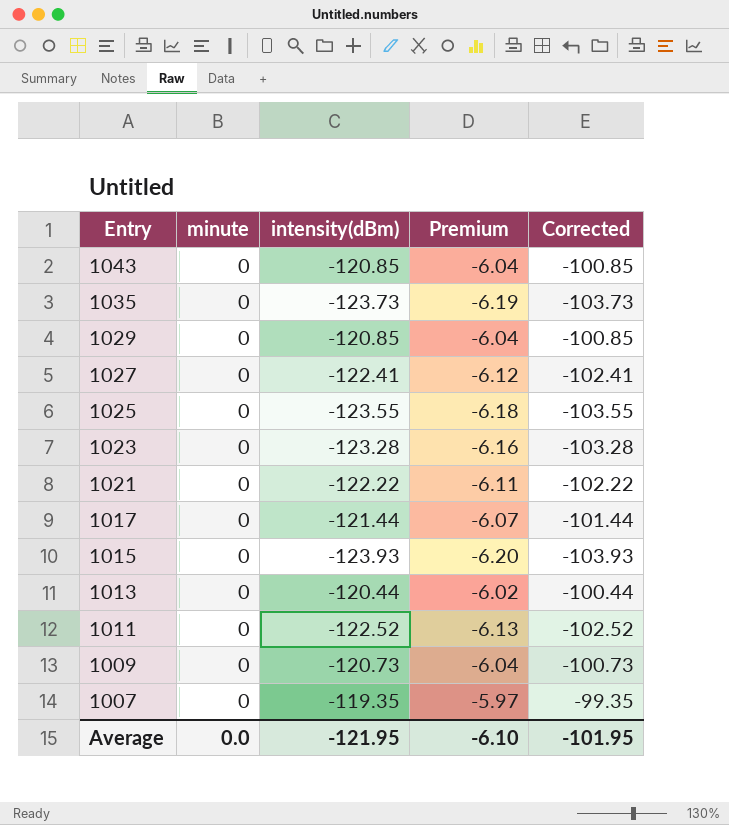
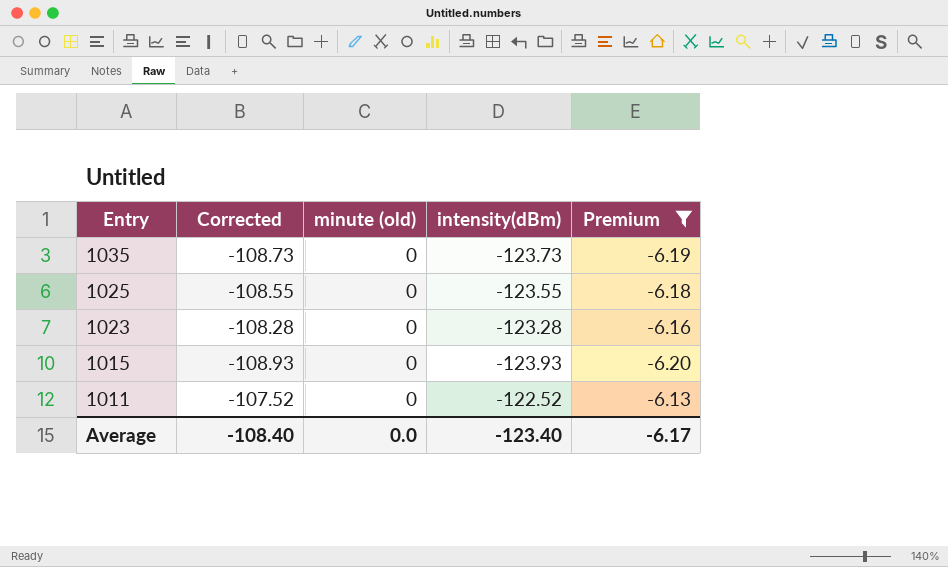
filter: none -> Premium <= -6.13
column Corrected | formula: [intensity(dBm)] + 20 -> [intensity(dBm)] + 15
column Corrected | position: 5 -> 2
column name: minute -> minute (old)
Average | Corrected: -101.95 -> -108.40
Average | intensity(dBm): -121.95 -> -123.40
Average | Premium: -6.10 -> -6.17

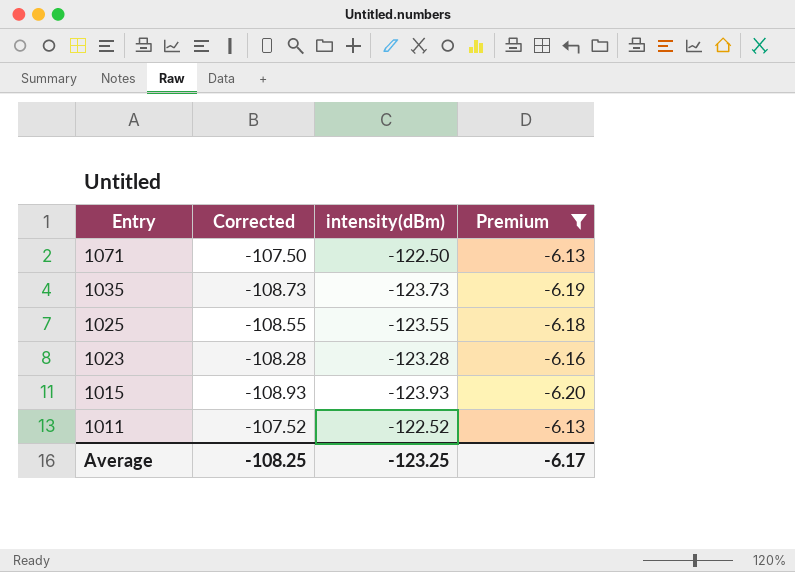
column minute (old) | position: 3 -> none
row 1071: none -> -107.50 | -122.50 | -6.13
Average | Corrected: -108.40 -> -108.25
Average | intensity(dBm): -123.40 -> -123.25

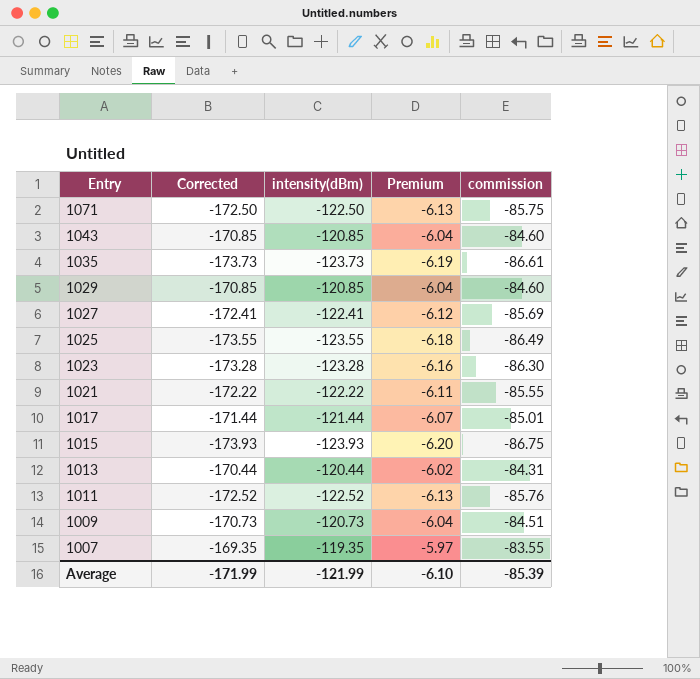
filter: Premium <= -6.13 -> none
column Corrected | formula: [intensity(dBm)] + 15 -> [intensity(dBm)] - 50
column commission | formula: none -> [intensity(dBm)] * 0.7
Average | Corrected: -108.25 -> -171.99
Average | intensity(dBm): -123.25 -> -121.99
Average | Premium: -6.17 -> -6.10

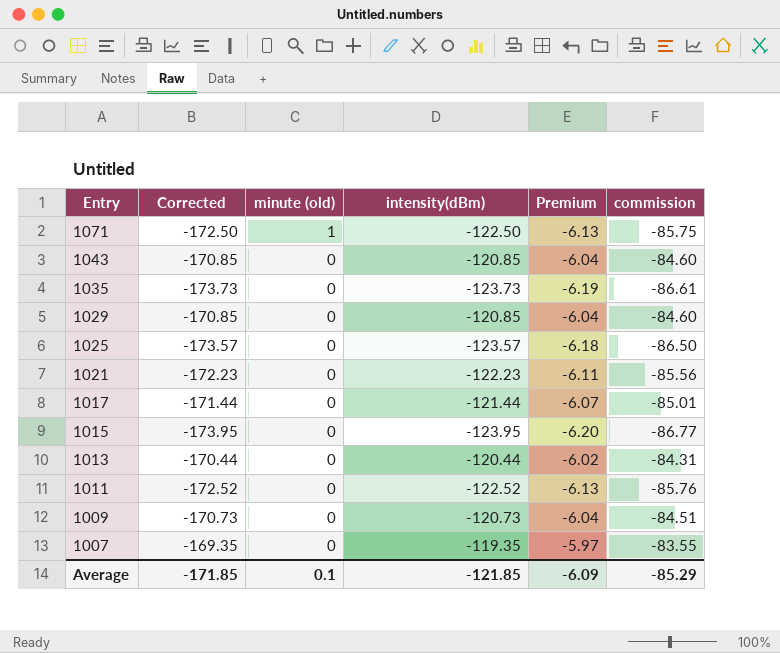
column minute (old) | position: none -> 3
row 1027: -172.41 | -122.41 | -6.12 | -85.69 -> none
row 1023: -173.28 | -123.28 | -6.16 | -86.30 -> none
1025 | Corrected: -173.55 -> -173.57
1025 | intensity(dBm): -123.55 -> -123.57
1025 | commission: -86.49 -> -86.50
1021 | Corrected: -172.22 -> -172.23
1021 | intensity(dBm): -122.22 -> -122.23
1021 | commission: -85.55 -> -85.56
1015 | Corrected: -173.93 -> -173.95
1015 | intensity(dBm): -123.93 -> -123.95
1015 | commission: -86.75 -> -86.77
Average | Corrected: -171.99 -> -171.85
Average | intensity(dBm): -121.99 -> -121.85
Average | Premium: -6.10 -> -6.09
Average | commission: -85.39 -> -85.29

